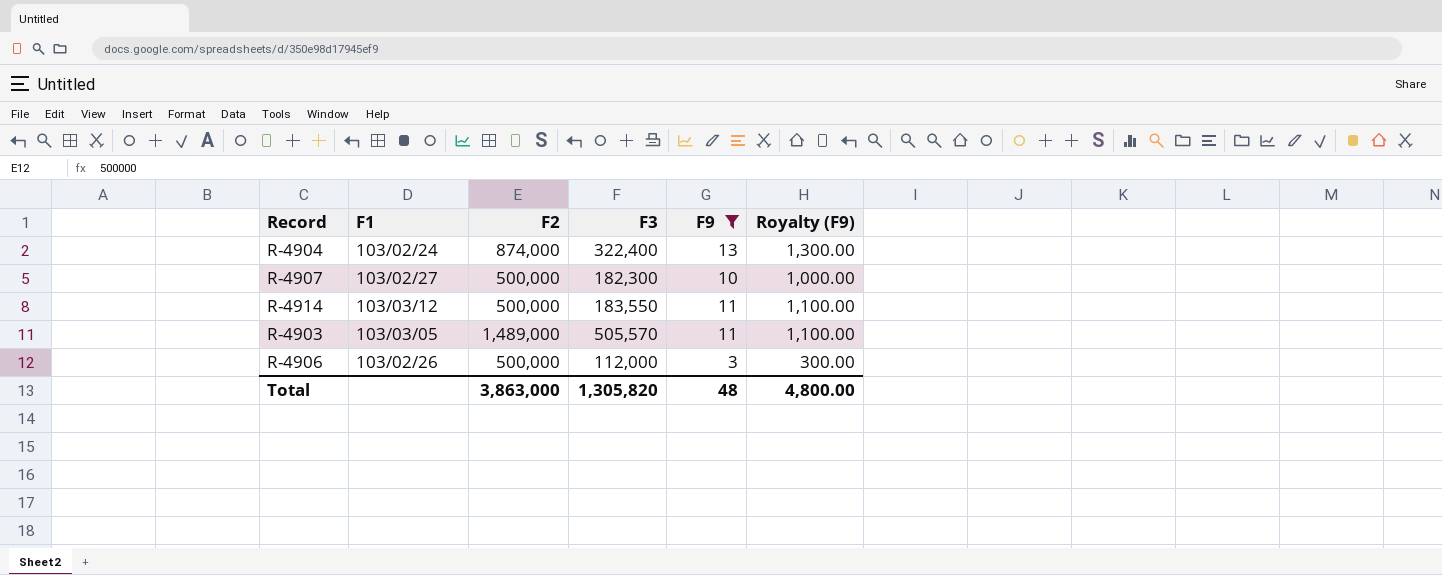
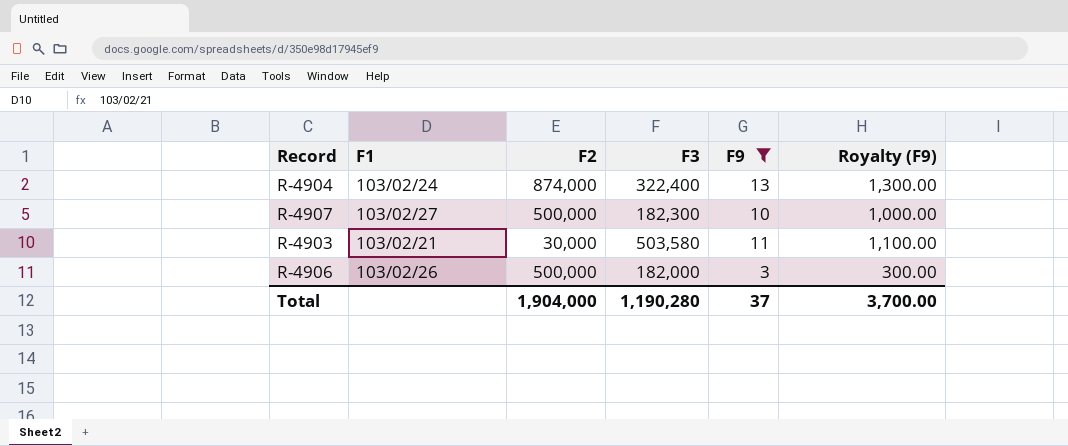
row R-4914: 103/03/12 | 500,000 | 183,550 | 11 | 1,100.00 -> none
R-4903 | F1: 103/03/05 -> 103/02/21
R-4903 | F2: 1,489,000 -> 30,000
R-4903 | F3: 505,570 -> 503,580
R-4906 | F3: 112,000 -> 182,000
Total | F2: 3,863,000 -> 1,904,000
Total | F3: 1,305,820 -> 1,190,280
Total | F9: 48 -> 37
Total | Royalty (F9): 4,800.00 -> 3,700.00

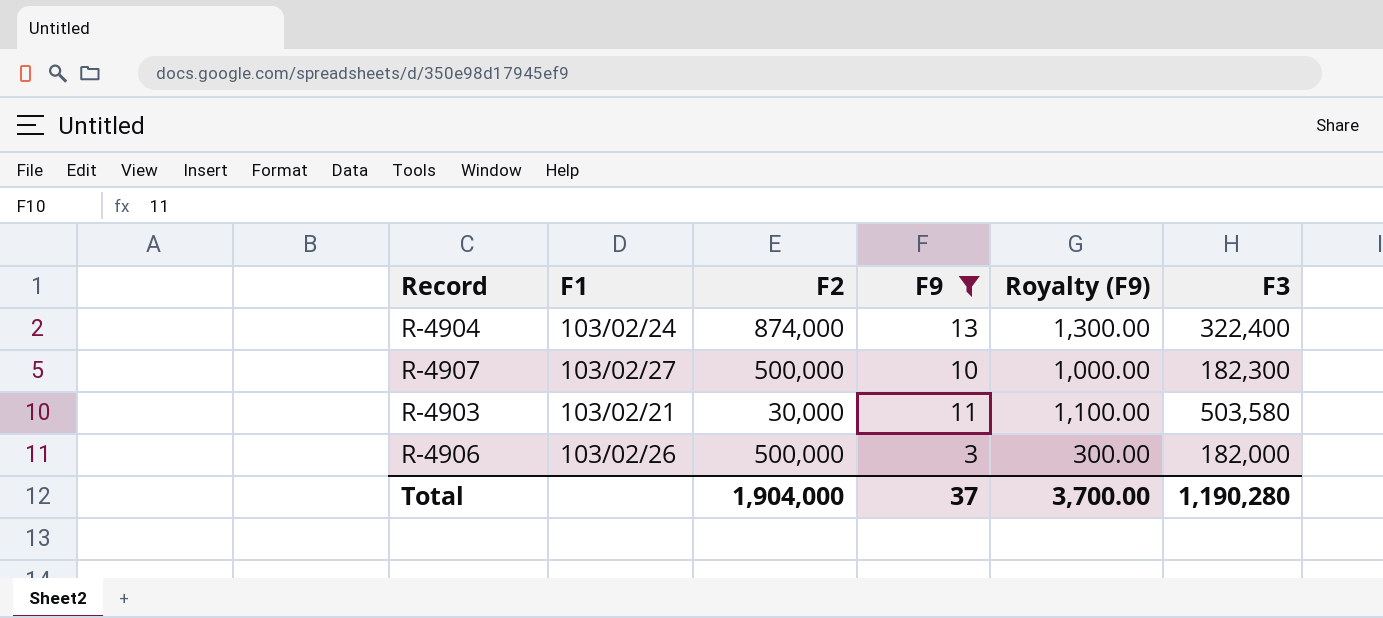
column F3 | position: 4 -> 6

